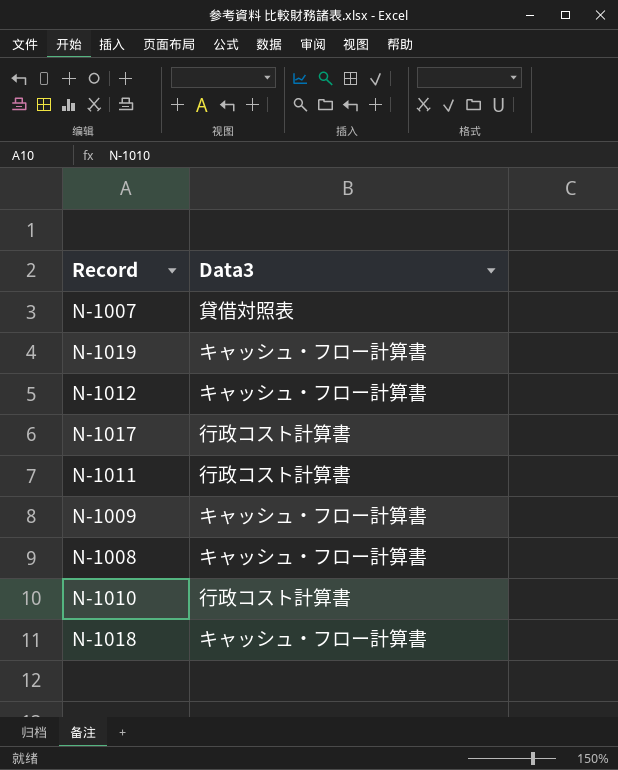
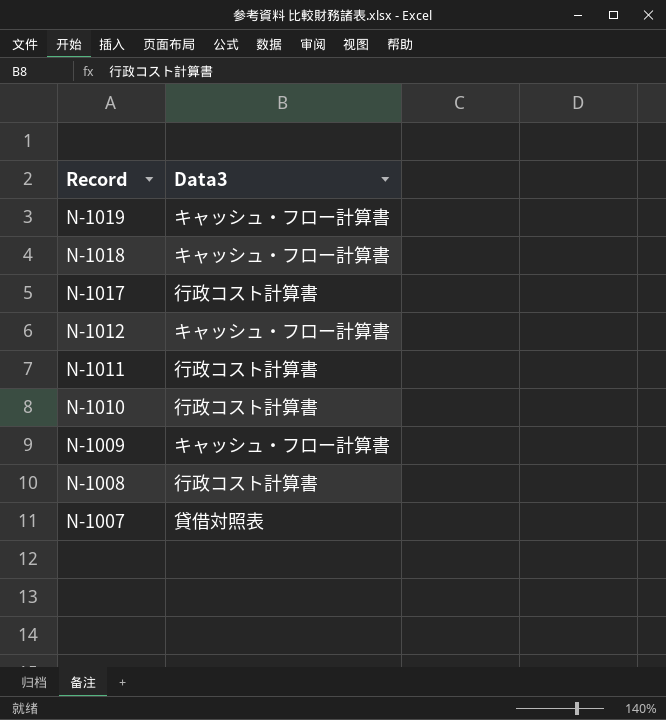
row order: none -> Record descending
N-1008 | Data3: キャッシュ・フロー計算書 -> 行政コスト計算書

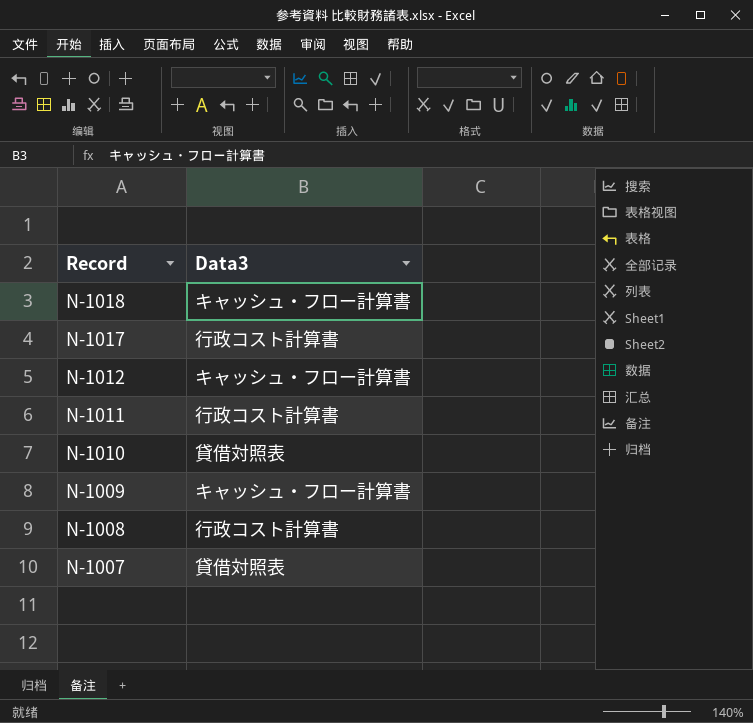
row N-1019: キャッシュ・フロー計算書 -> none
N-1010 | Data3: 行政コスト計算書 -> 貸借対照表

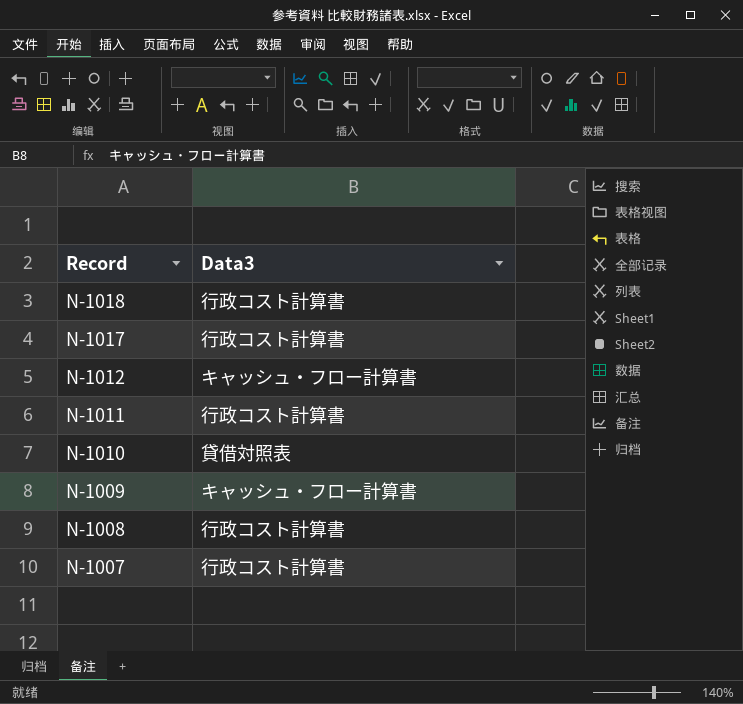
N-1018 | Data3: キャッシュ・フロー計算書 -> 行政コスト計算書
N-1007 | Data3: 貸借対照表 -> 行政コスト計算書

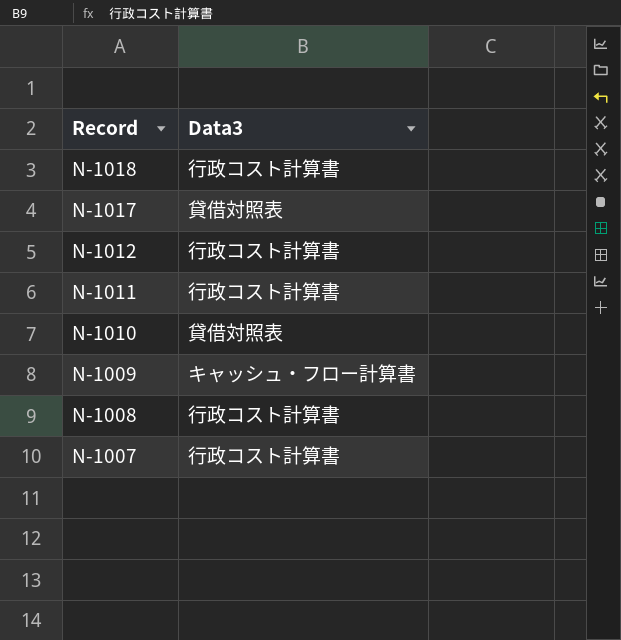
N-1017 | Data3: 行政コスト計算書 -> 貸借対照表
N-1012 | Data3: キャッシュ・フロー計算書 -> 行政コスト計算書

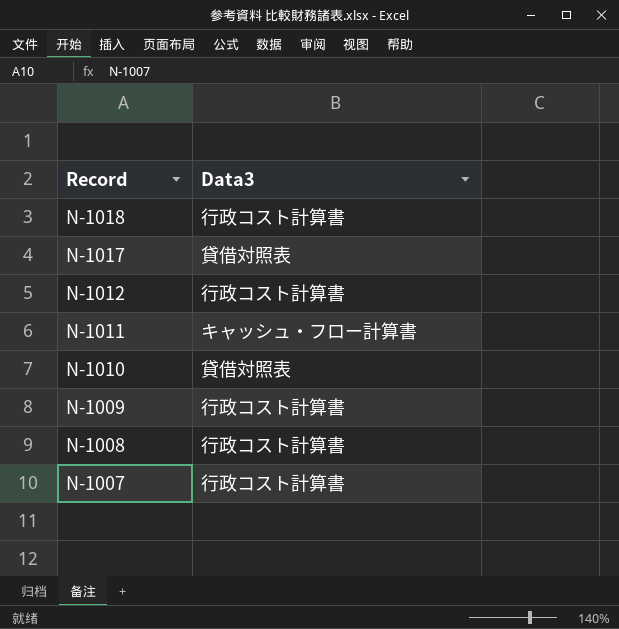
N-1011 | Data3: 行政コスト計算書 -> キャッシュ・フロー計算書
N-1009 | Data3: キャッシュ・フロー計算書 -> 行政コスト計算書

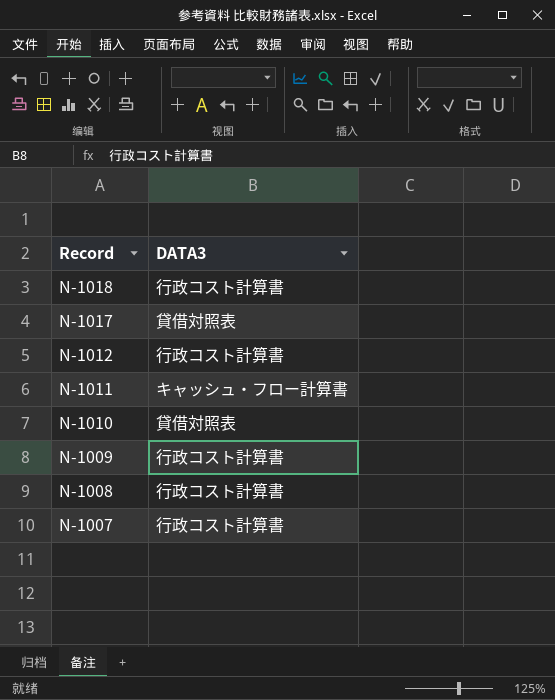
column name: Data3 -> DATA3

